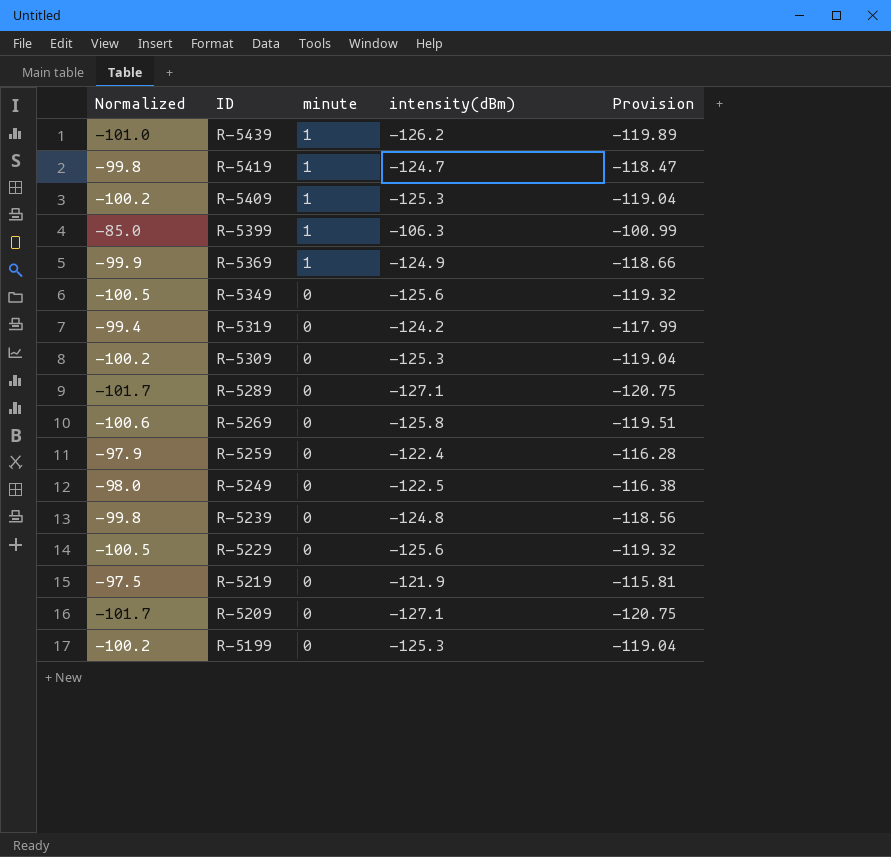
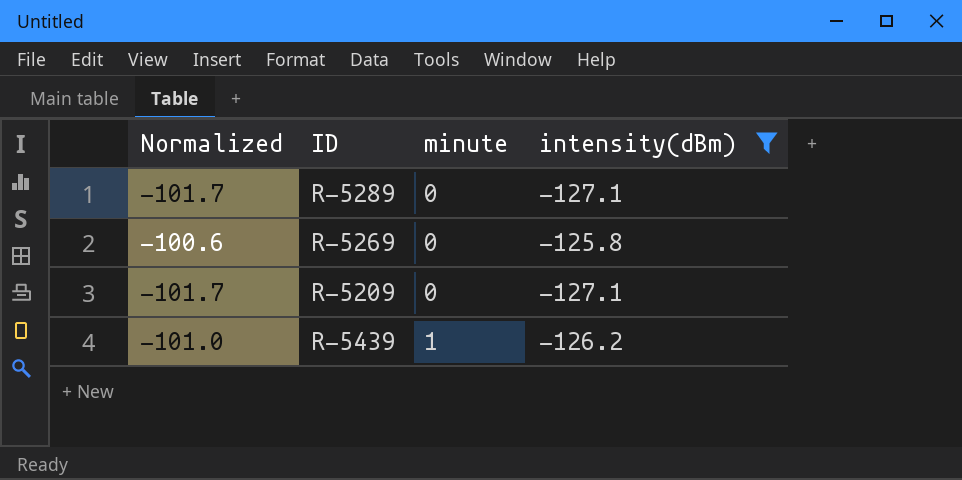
filter: none -> intensity(dBm) <= -125.8
row order: ID descending -> minute ascending
column Provision | formula: [intensity(dBm)] * 0.95 -> none

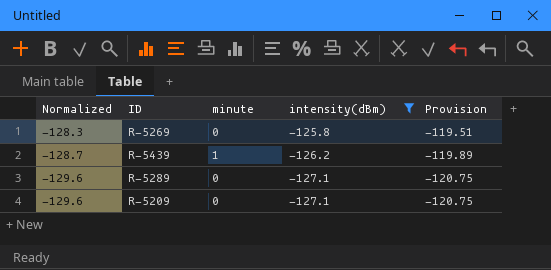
row order: minute ascending -> Normalized descending
column Normalized | formula: [intensity(dBm)] * 0.8 -> [intensity(dBm)] * 1.02
column Provision | formula: none -> [intensity(dBm)] * 0.95

